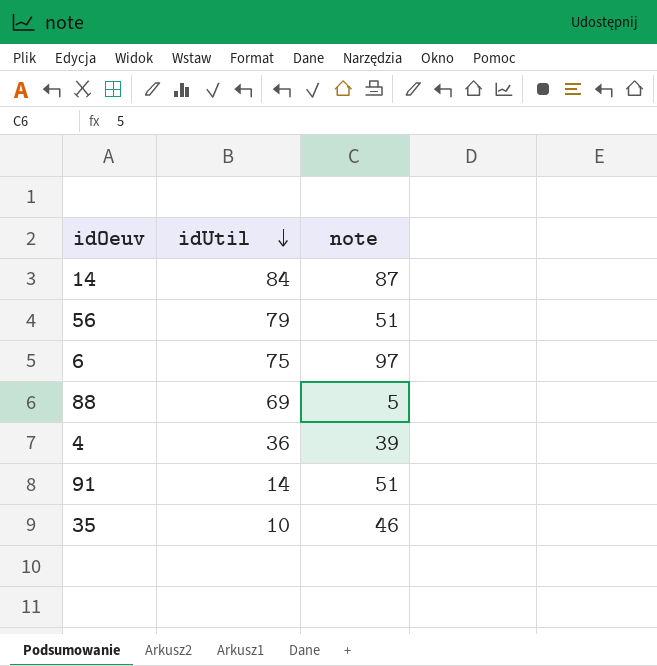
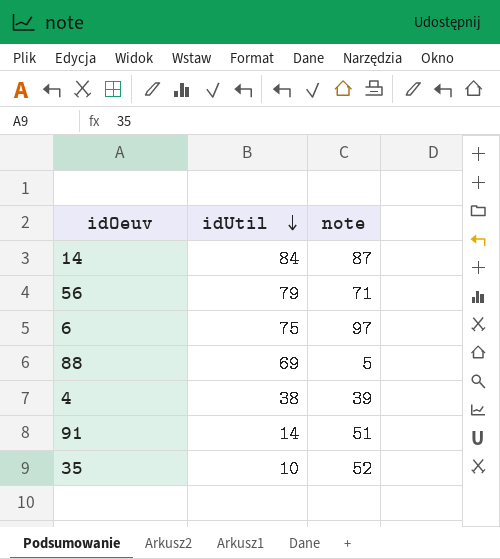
56 | note: 51 -> 71
4 | idUtil: 36 -> 38
35 | note: 46 -> 52

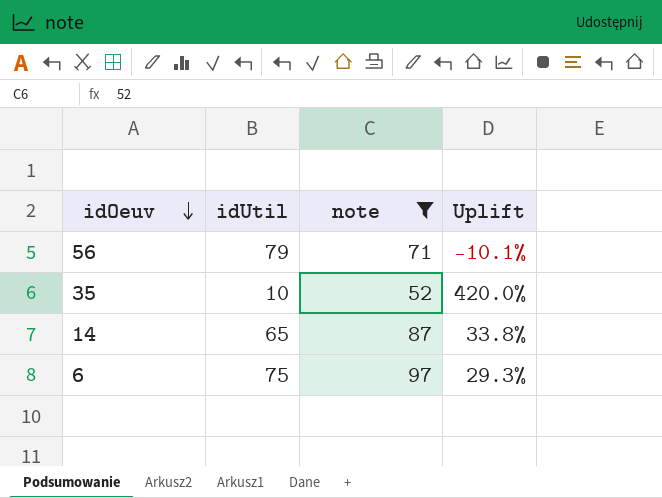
filter: none -> note >= 52
row order: idUtil descending -> idOeuv descending
column Uplift | formula: none -> ([note] - [idUtil]) / [idUtil]
14 | idUtil: 84 -> 65

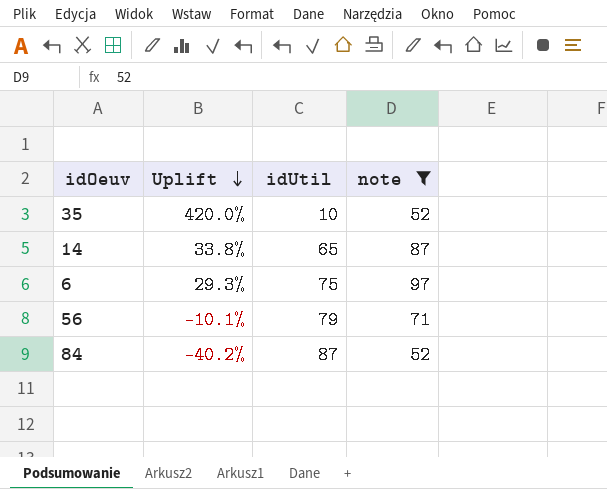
row order: idOeuv descending -> Uplift descending
column Uplift | position: 4 -> 2
row 84: none -> -40.2% | 87 | 52

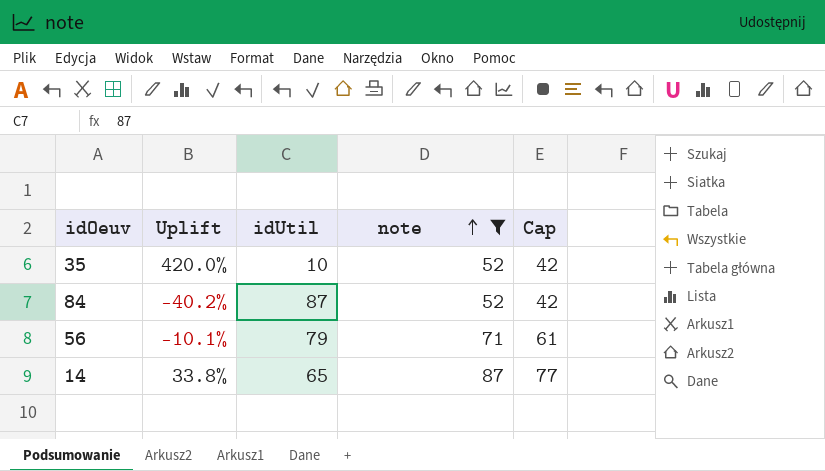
row order: Uplift descending -> note ascending
column Cap | formula: none -> [note] - 10
row 6: 29.3% | 75 | 97 -> none

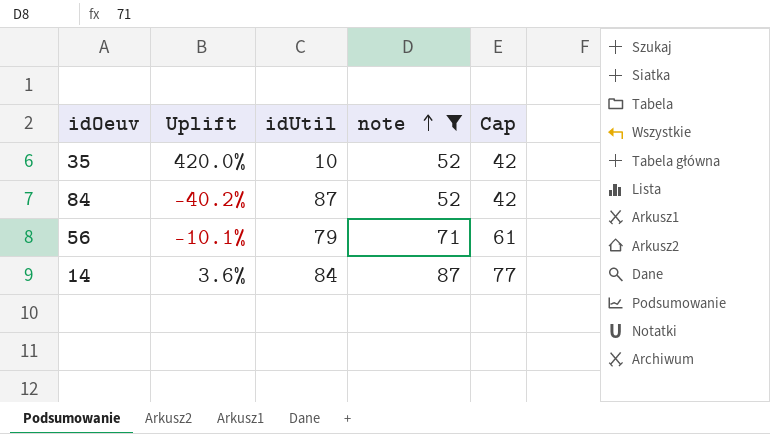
14 | Uplift: 33.8% -> 3.6%
14 | idUtil: 65 -> 84

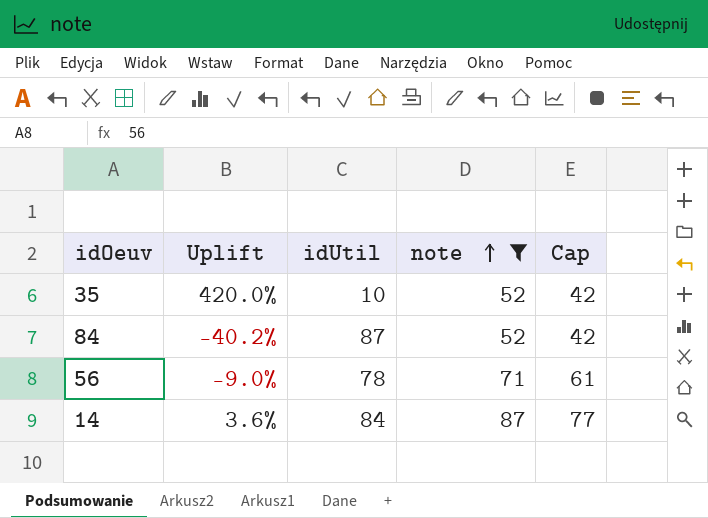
56 | Uplift: -10.1% -> -9.0%
56 | idUtil: 79 -> 78

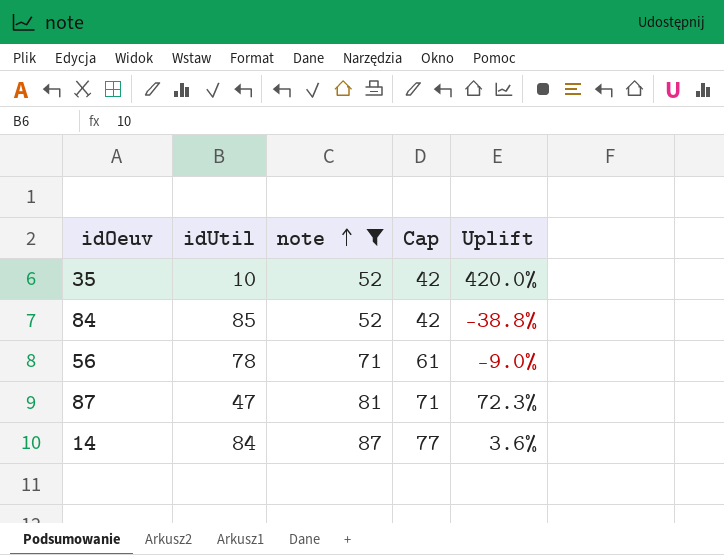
column Uplift | position: 2 -> 5
84 | idUtil: 87 -> 85
84 | Uplift: -40.2% -> -38.8%
row 87: none -> 47 | 81 | 71 | 72.3%

